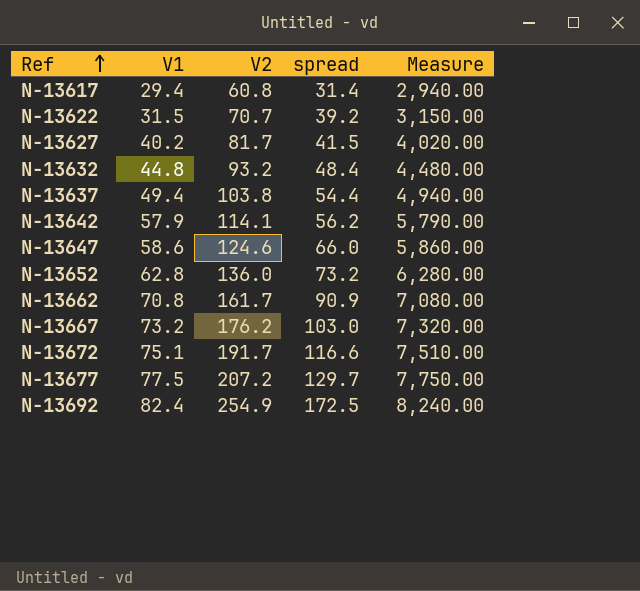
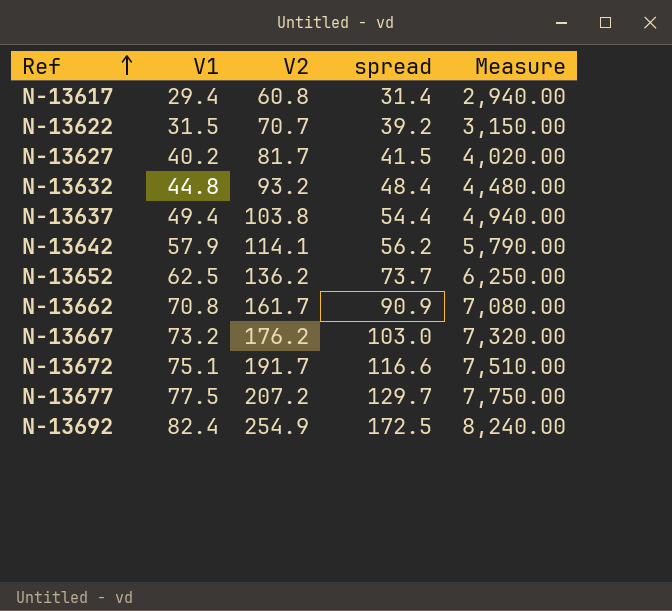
row N-13647: 58.6 | 124.6 | 66.0 | 5,860.00 -> none
N-13652 | V1: 62.8 -> 62.5
N-13652 | V2: 136.0 -> 136.2
N-13652 | spread: 73.2 -> 73.7
N-13652 | Measure: 6,280.00 -> 6,250.00

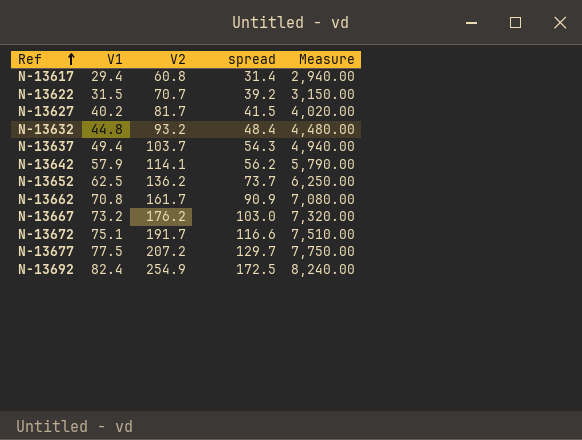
N-13637 | V2: 103.8 -> 103.7
N-13637 | spread: 54.4 -> 54.3

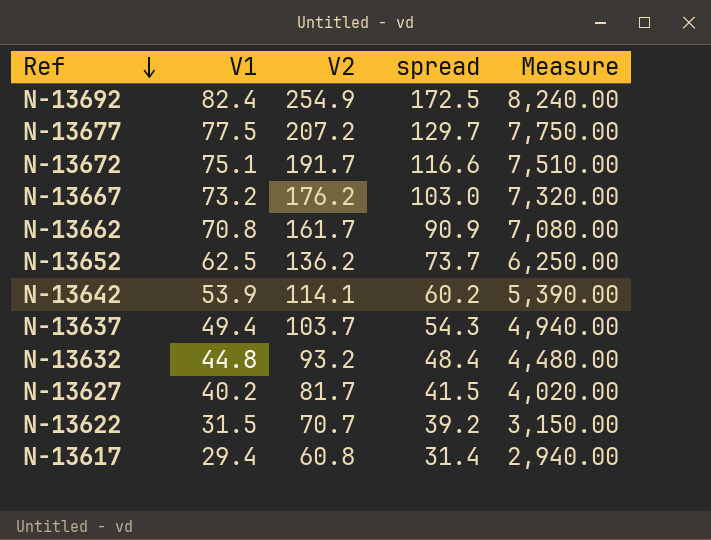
row order: Ref ascending -> Ref descending
N-13642 | V1: 57.9 -> 53.9
N-13642 | spread: 56.2 -> 60.2
N-13642 | Measure: 5,790.00 -> 5,390.00

